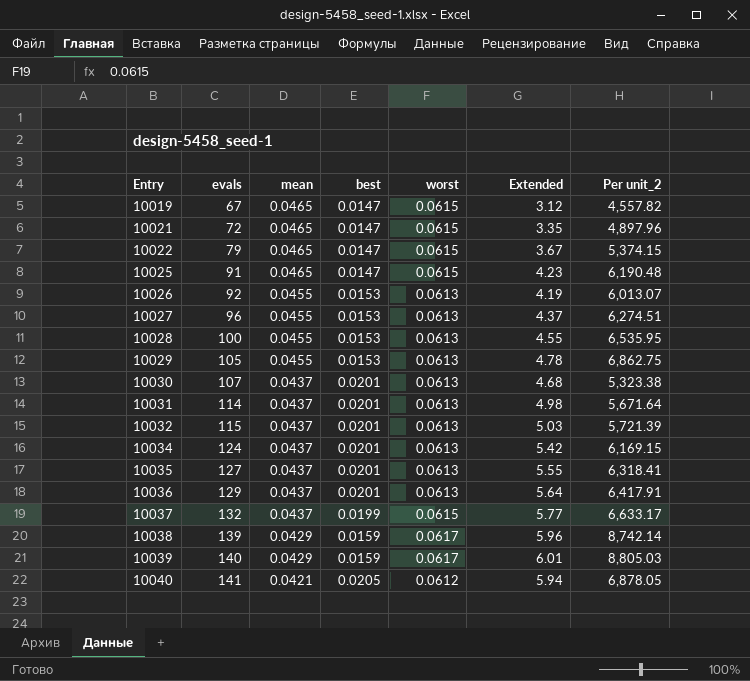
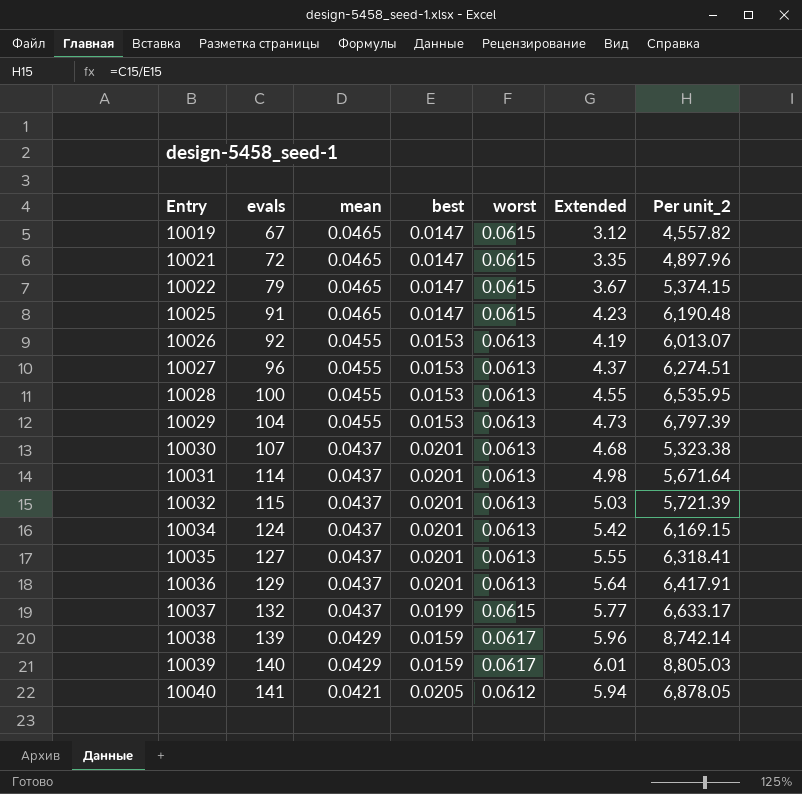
10029 | evals: 105 -> 104
10029 | Extended: 4.78 -> 4.73
10029 | Per unit_2: 6,862.75 -> 6,797.39

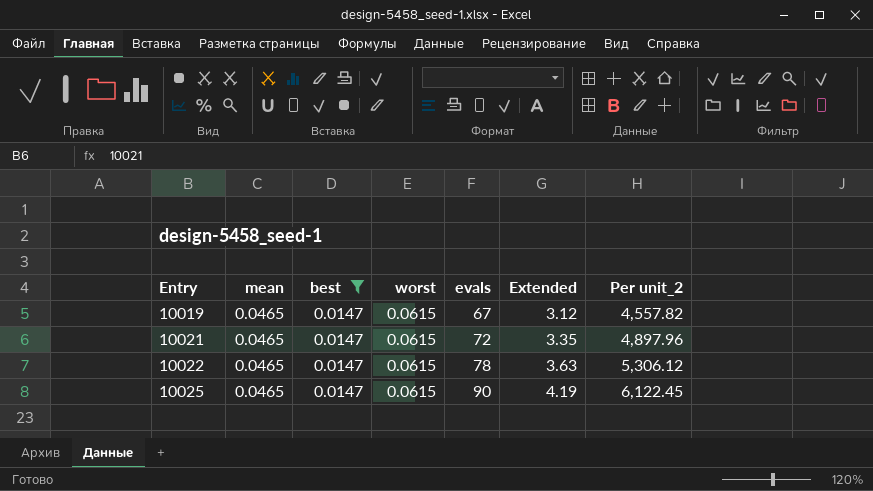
filter: none -> best = 0.0147
column evals | position: 2 -> 5
10022 | evals: 79 -> 78
10022 | Extended: 3.67 -> 3.63
10022 | Per unit_2: 5,374.15 -> 5,306.12
10025 | evals: 91 -> 90
10025 | Extended: 4.23 -> 4.19
10025 | Per unit_2: 6,190.48 -> 6,122.45

